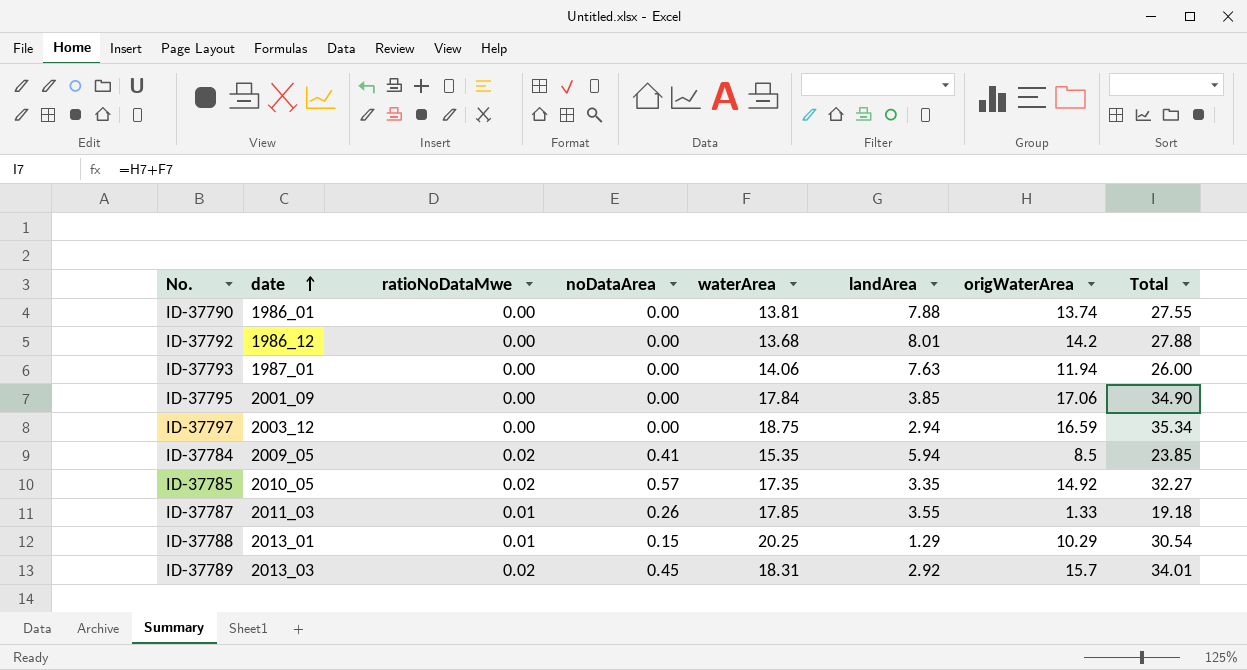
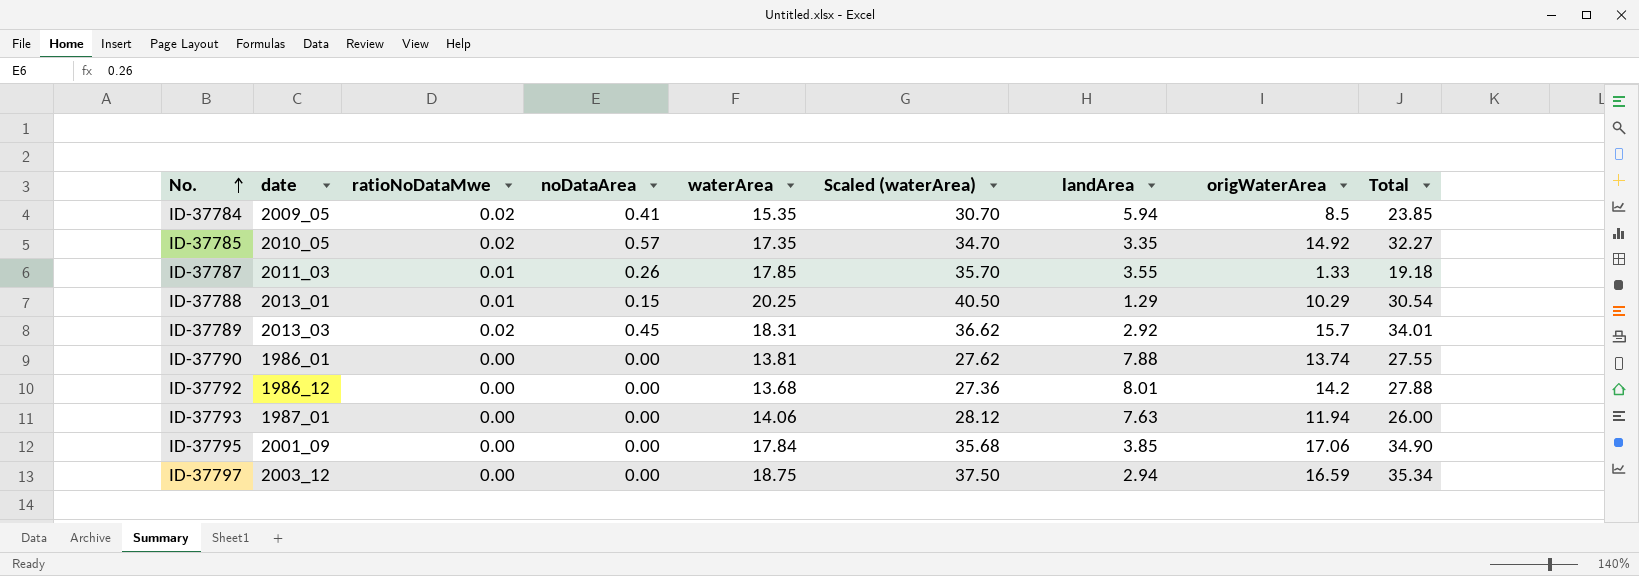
row order: date ascending -> No. ascending
column Scaled (waterArea) | formula: none -> [waterArea] * 2

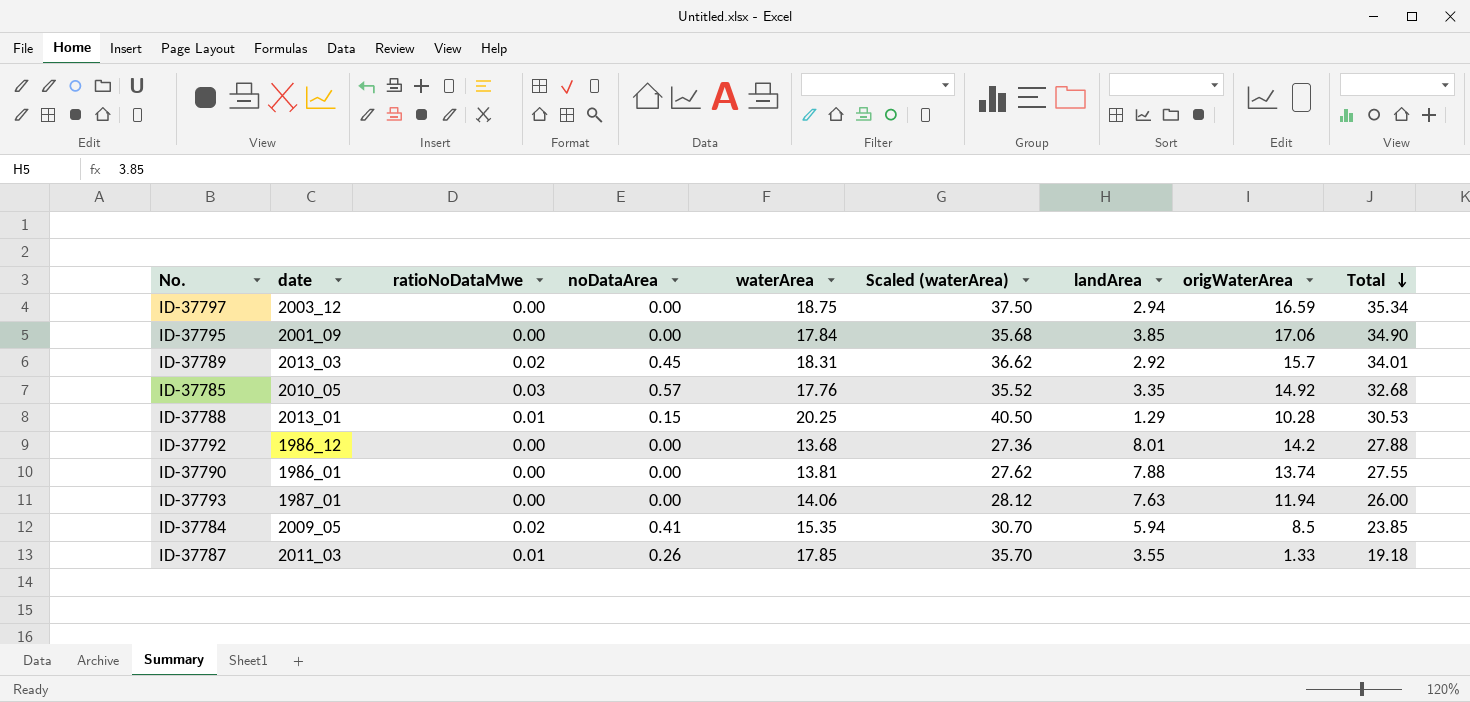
row order: No. ascending -> Total descending
ID-37785 | ratioNoDataMwe: 0.02 -> 0.03
ID-37785 | waterArea: 17.35 -> 17.76
ID-37785 | Scaled (waterArea): 34.70 -> 35.52
ID-37785 | Total: 32.27 -> 32.68
ID-37788 | origWaterArea: 10.29 -> 10.28
ID-37788 | Total: 30.54 -> 30.53

